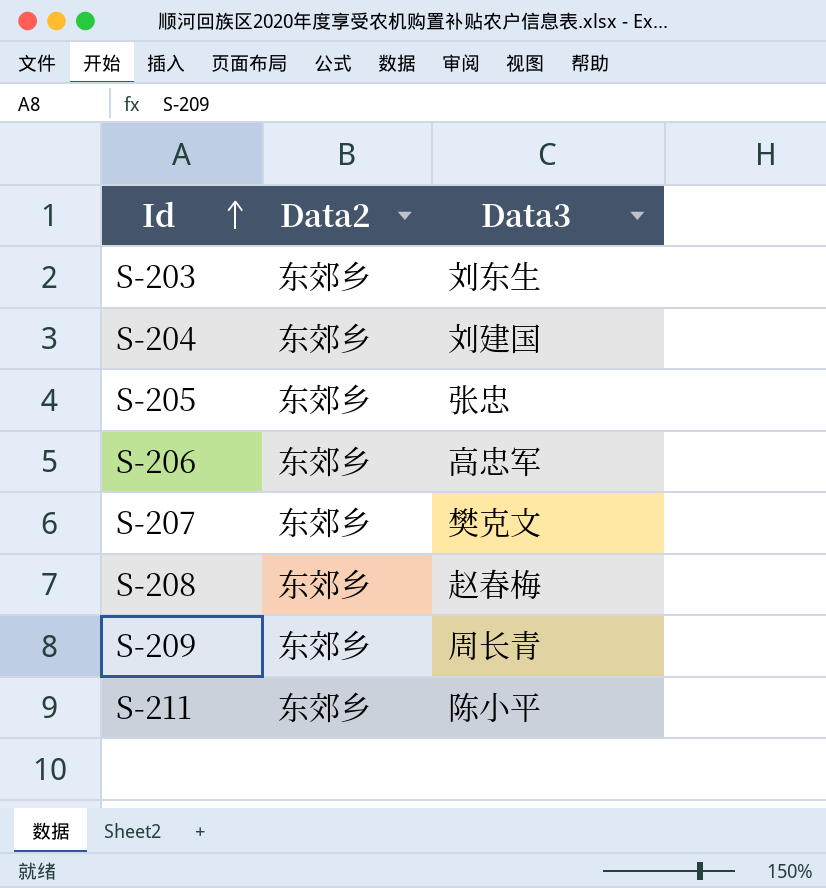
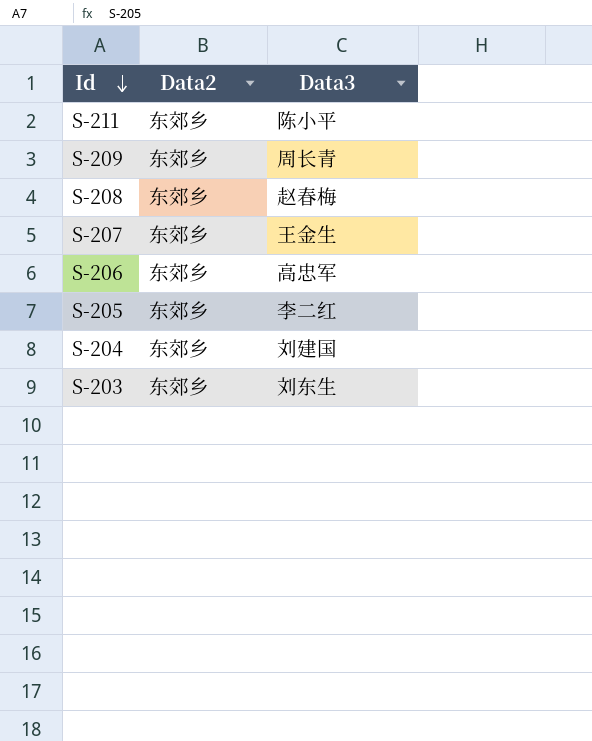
row order: Id ascending -> Id descending
S-207 | Data3: 樊克文 -> 王金生
S-205 | Data3: 张忠 -> 李二红

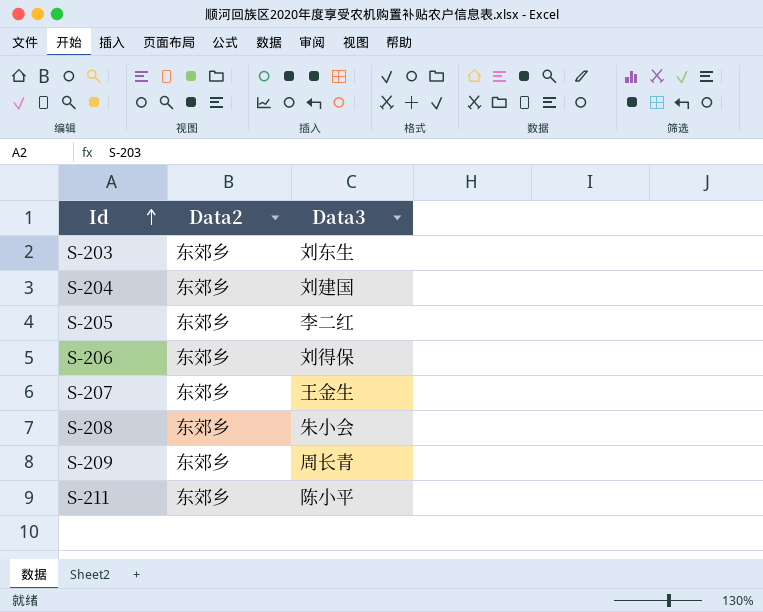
row order: Id descending -> Id ascending
S-206 | Data3: 高忠军 -> 刘得保
S-208 | Data3: 赵春梅 -> 朱小会

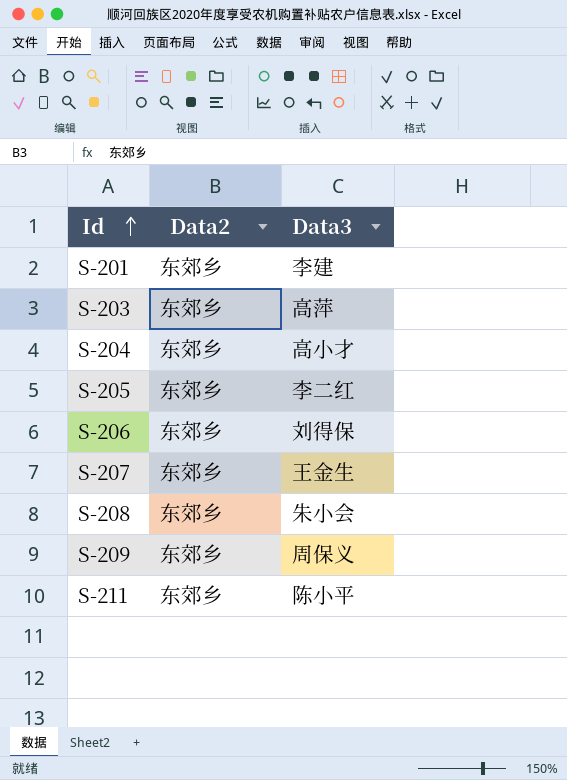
row S-201: none -> 东郊乡 | 李建
S-203 | Data3: 刘东生 -> 高萍
S-204 | Data3: 刘建国 -> 高小才
S-209 | Data3: 周长青 -> 周保义

